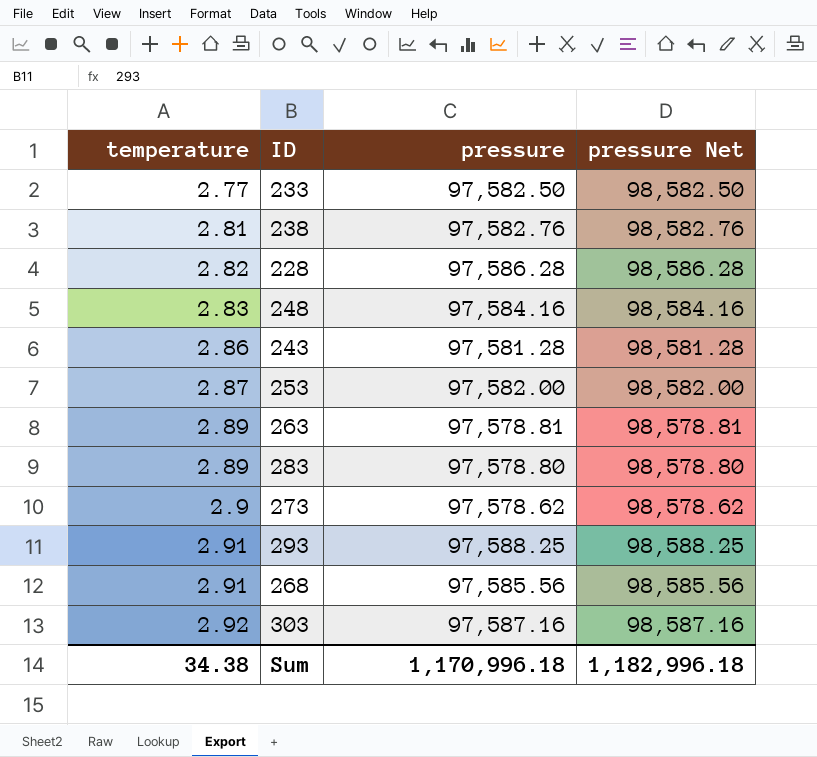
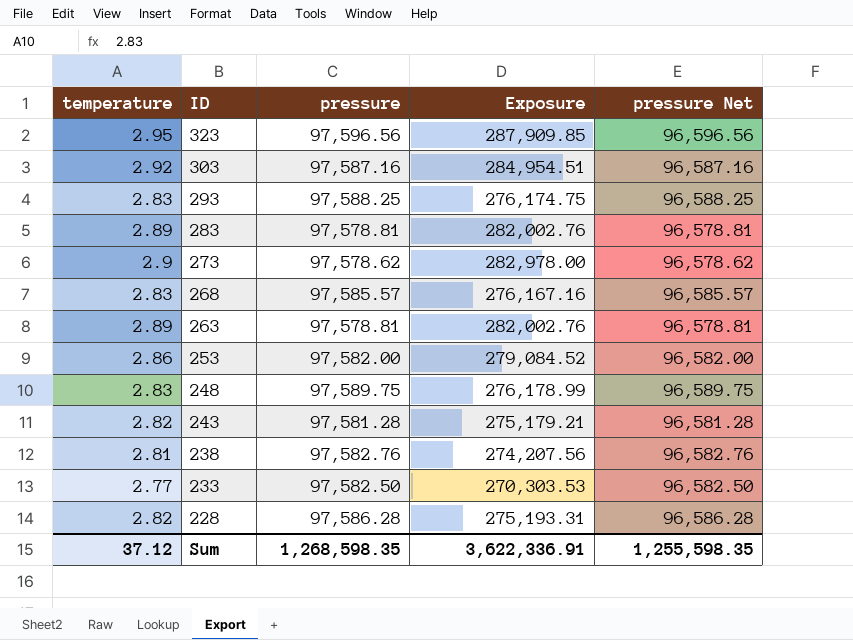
row order: temperature ascending -> ID descending
column Exposure | formula: none -> [temperature] * [pressure]
column pressure Net | formula: [pressure] + 1000 -> [pressure] - 1000
row 323: none -> 2.95 | 97,596.56 | 287,909.85 | 96,596.56
293 | temperature: 2.91 -> 2.83
283 | pressure: 97,578.80 -> 97,578.81
268 | temperature: 2.91 -> 2.83
268 | pressure: 97,585.56 -> 97,585.57
253 | temperature: 2.87 -> 2.86
248 | pressure: 97,584.16 -> 97,589.75
243 | temperature: 2.86 -> 2.82
Sum | temperature: 34.38 -> 37.12
Sum | pressure: 1,170,996.18 -> 1,268,598.35
Sum | pressure Net: 1,182,996.18 -> 1,255,598.35

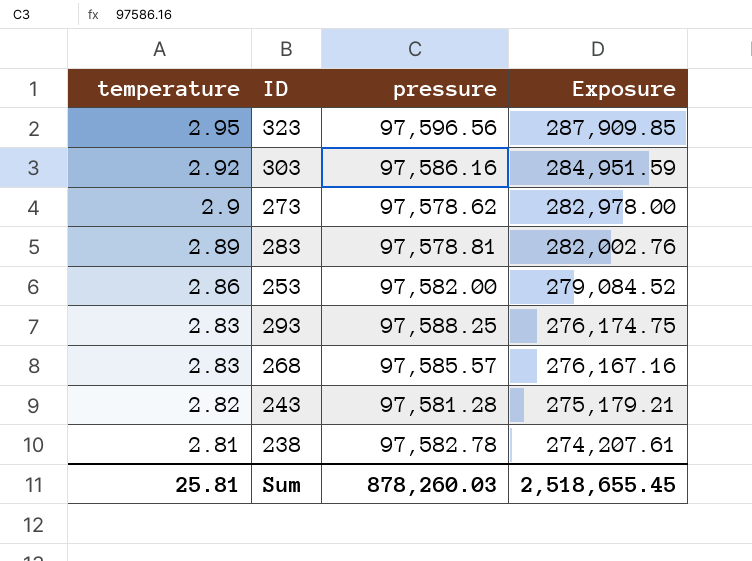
row order: ID descending -> temperature descending
column pressure Net | formula: [pressure] - 1000 -> none
row 263: 2.89 | 97,578.81 | 282,002.76 | 96,578.81 -> none
row 248: 2.83 | 97,589.75 | 276,178.99 | 96,589.75 -> none
row 233: 2.77 | 97,582.50 | 270,303.53 | 96,582.50 -> none
row 228: 2.82 | 97,586.28 | 275,193.31 | 96,586.28 -> none
303 | pressure: 97,587.16 -> 97,586.16
303 | Exposure: 284,954.51 -> 284,951.59
238 | pressure: 97,582.76 -> 97,582.78
238 | Exposure: 274,207.56 -> 274,207.61
Sum | temperature: 37.12 -> 25.81
Sum | pressure: 1,268,598.35 -> 878,260.03
Sum | Exposure: 3,622,336.91 -> 2,518,655.45

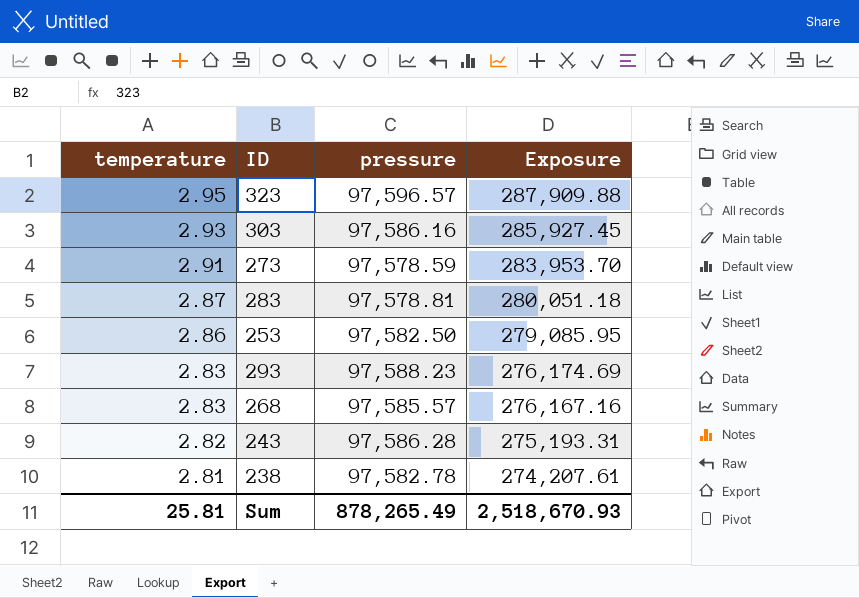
323 | pressure: 97,596.56 -> 97,596.57
323 | Exposure: 287,909.85 -> 287,909.88
303 | temperature: 2.92 -> 2.93
303 | Exposure: 284,951.59 -> 285,927.45
273 | temperature: 2.9 -> 2.91
273 | pressure: 97,578.62 -> 97,578.59
273 | Exposure: 282,978.00 -> 283,953.70
283 | temperature: 2.89 -> 2.87
283 | Exposure: 282,002.76 -> 280,051.18
253 | pressure: 97,582.00 -> 97,582.50
253 | Exposure: 279,084.52 -> 279,085.95
293 | pressure: 97,588.25 -> 97,588.23
293 | Exposure: 276,174.75 -> 276,174.69
243 | pressure: 97,581.28 -> 97,586.28
243 | Exposure: 275,179.21 -> 275,193.31
Sum | pressure: 878,260.03 -> 878,265.49
Sum | Exposure: 2,518,655.45 -> 2,518,670.93

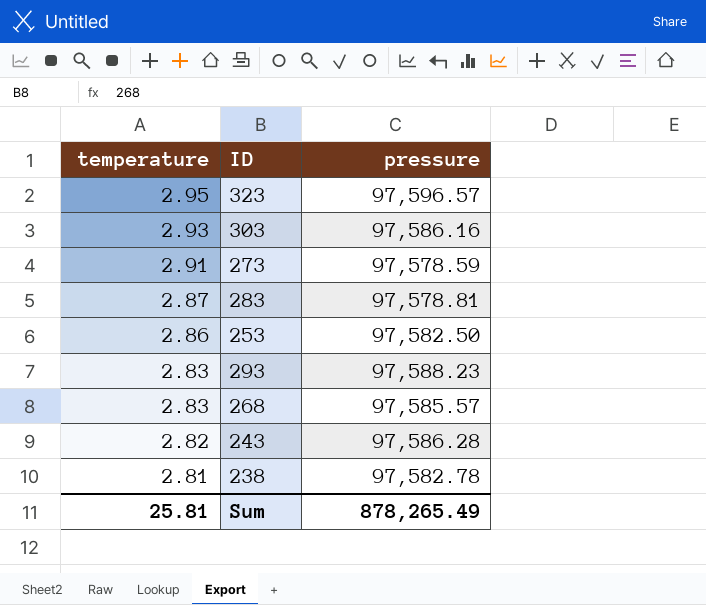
column Exposure | formula: [temperature] * [pressure] -> none

